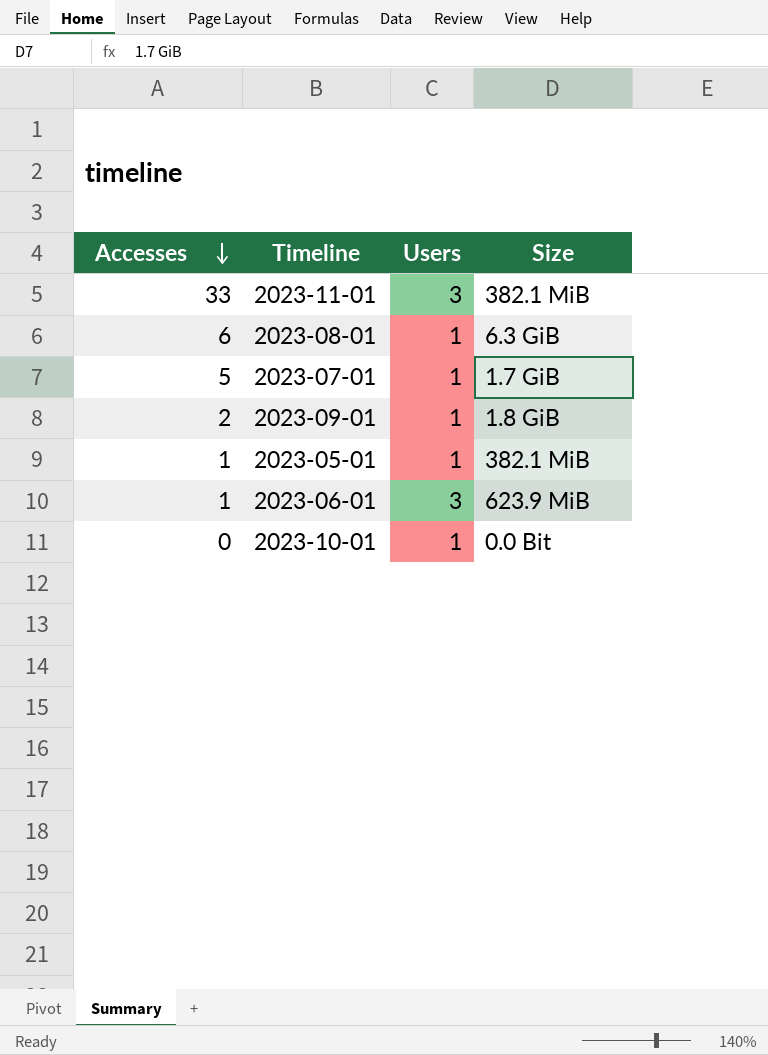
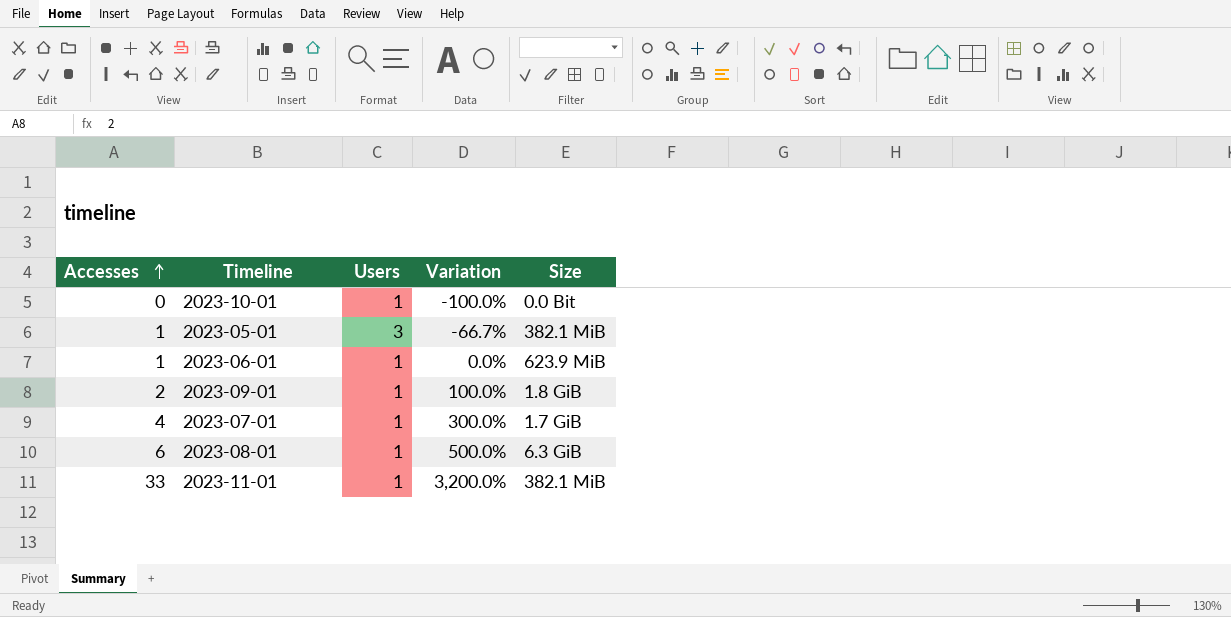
row order: Accesses descending -> Accesses ascending
column Variation | formula: none -> ([Accesses] - [Users]) / [Users]
2023-05-01 | Users: 1 -> 3
2023-06-01 | Users: 3 -> 1
2023-07-01 | Accesses: 5 -> 4
2023-11-01 | Users: 3 -> 1

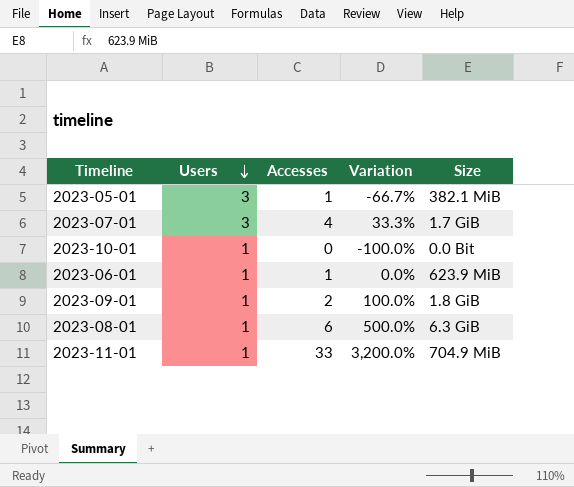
row order: Accesses ascending -> Users descending
column Accesses | position: 1 -> 3
2023-07-01 | Users: 1 -> 3
2023-07-01 | Variation: 300.0% -> 33.3%
2023-11-01 | Size: 382.1 MiB -> 704.9 MiB

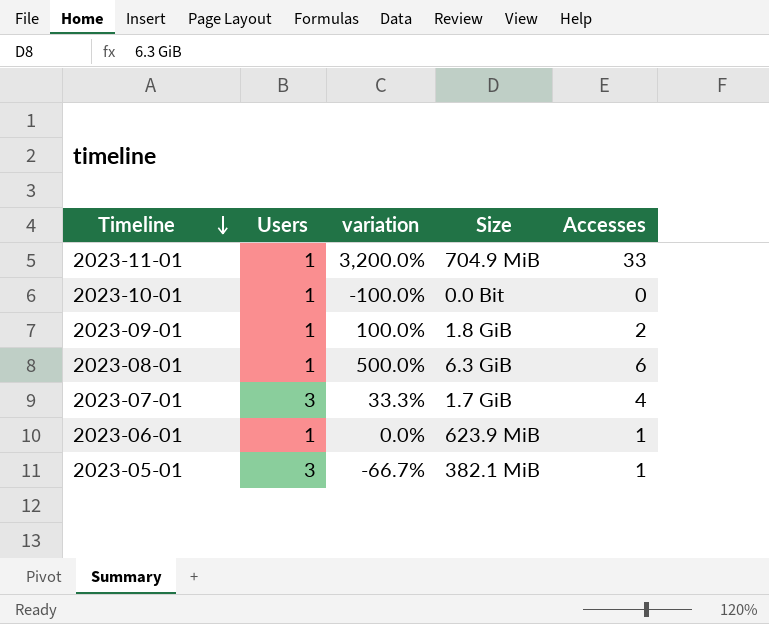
row order: Users descending -> Timeline descending
column name: Variation -> variation
column Accesses | position: 3 -> 5

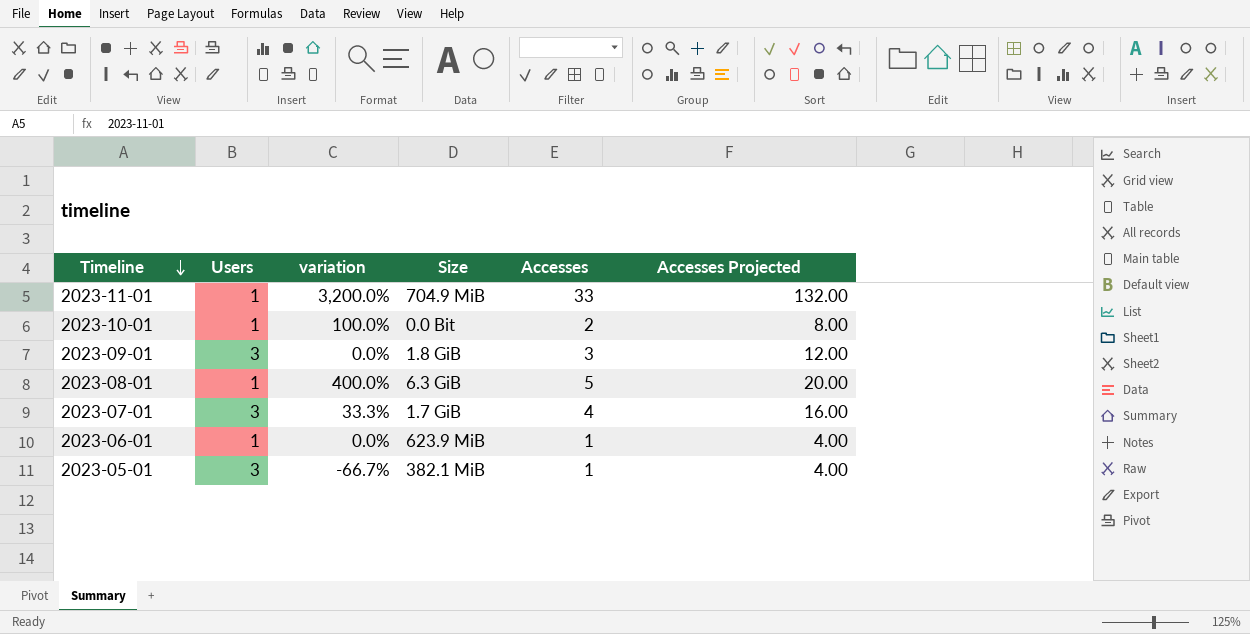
column Accesses Projected | formula: none -> [Accesses] * 4
2023-10-01 | variation: -100.0% -> 100.0%
2023-10-01 | Accesses: 0 -> 2
2023-09-01 | Users: 1 -> 3
2023-09-01 | variation: 100.0% -> 0.0%
2023-09-01 | Accesses: 2 -> 3
2023-08-01 | variation: 500.0% -> 400.0%
2023-08-01 | Accesses: 6 -> 5

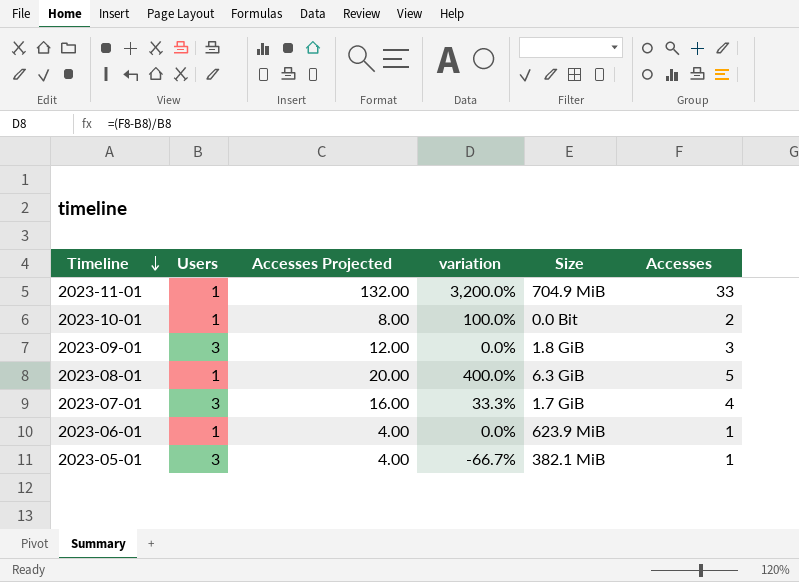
column Accesses Projected | position: 6 -> 3

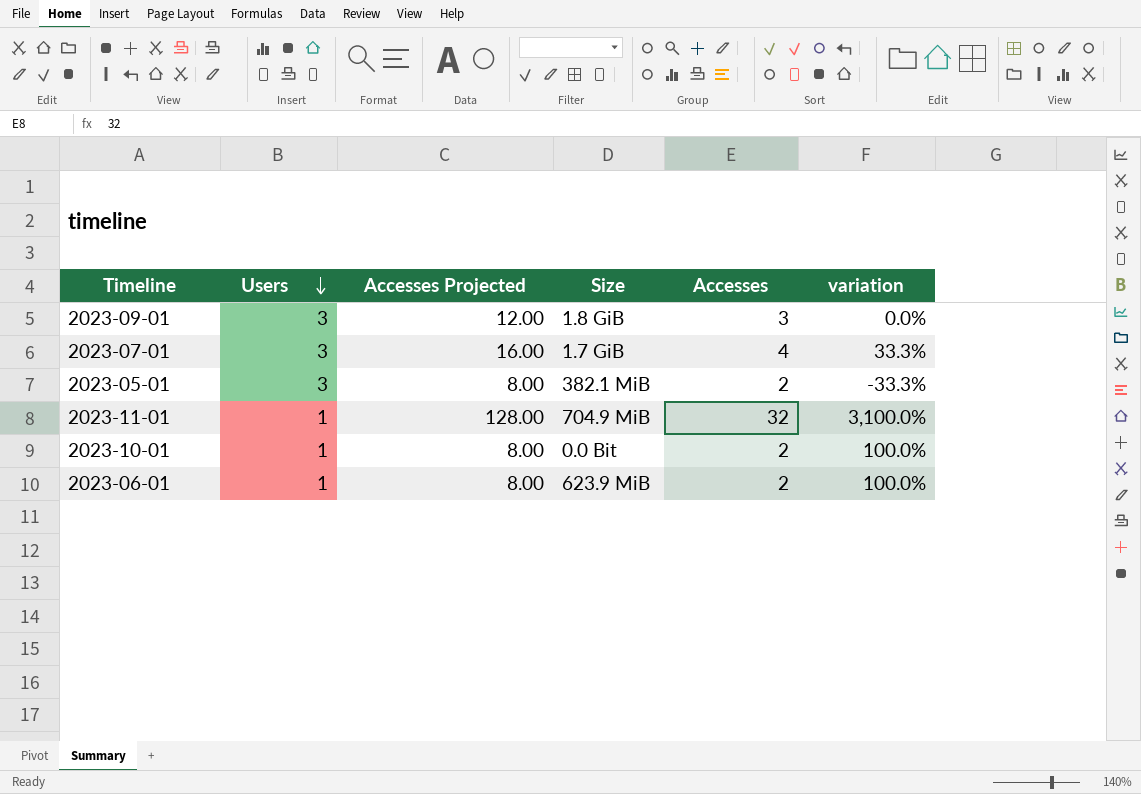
row order: Timeline descending -> Users descending
column variation | position: 4 -> 6
row 2023-08-01: 1 | 20.00 | 400.0% | 6.3 GiB | 5 -> none
2023-05-01 | Accesses Projected: 4.00 -> 8.00
2023-05-01 | Accesses: 1 -> 2
2023-05-01 | variation: -66.7% -> -33.3%
2023-11-01 | Accesses Projected: 132.00 -> 128.00
2023-11-01 | Accesses: 33 -> 32
2023-11-01 | variation: 3,200.0% -> 3,100.0%
2023-06-01 | Accesses Projected: 4.00 -> 8.00
2023-06-01 | Accesses: 1 -> 2
2023-06-01 | variation: 0.0% -> 100.0%

